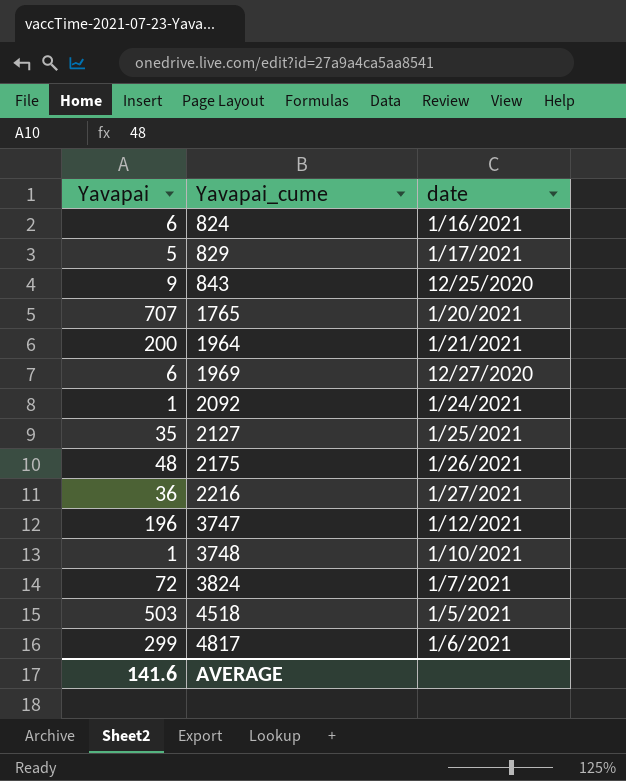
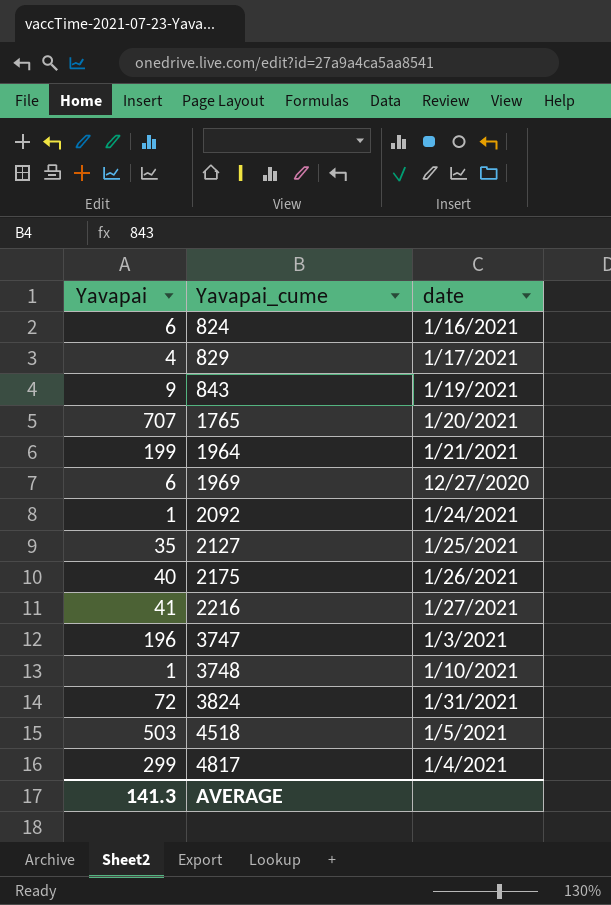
829 | Yavapai: 5 -> 4
843 | date: 12/25/2020 -> 1/19/2021
1964 | Yavapai: 200 -> 199
2175 | Yavapai: 48 -> 40
2216 | Yavapai: 36 -> 41
3747 | date: 1/12/2021 -> 1/3/2021
3824 | date: 1/7/2021 -> 1/31/2021
4817 | date: 1/6/2021 -> 1/4/2021
AVERAGE | Yavapai: 141.6 -> 141.3

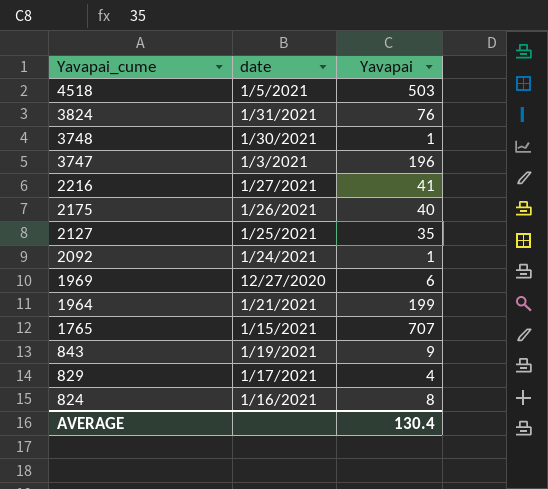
row order: Yavapai_cume ascending -> Yavapai_cume descending
column Yavapai | position: 1 -> 3
row 4817: 299 | 1/4/2021 -> none
3824 | Yavapai: 72 -> 76
3748 | date: 1/10/2021 -> 1/30/2021
1765 | date: 1/20/2021 -> 1/15/2021
824 | Yavapai: 6 -> 8
AVERAGE | Yavapai: 141.3 -> 130.4

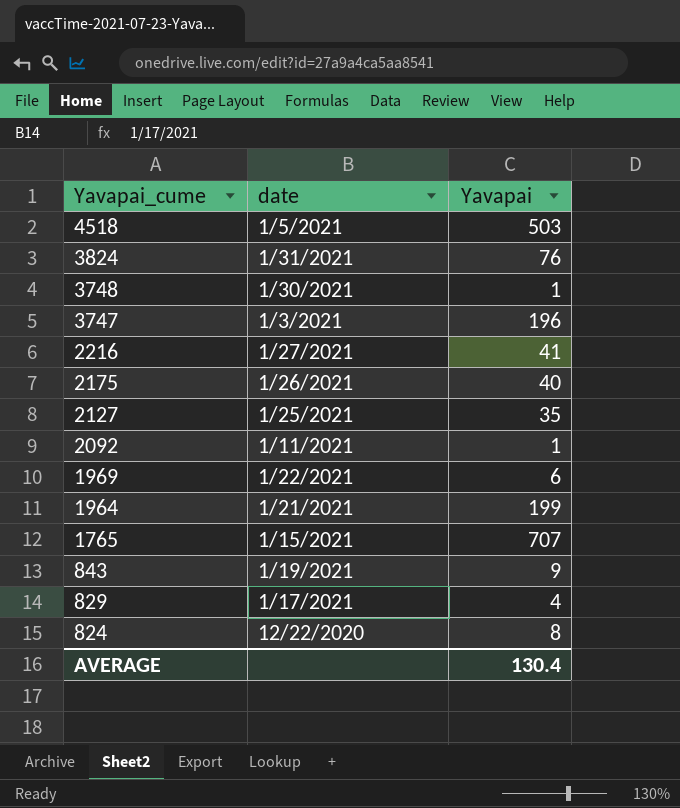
2092 | date: 1/24/2021 -> 1/11/2021
1969 | date: 12/27/2020 -> 1/22/2021
824 | date: 1/16/2021 -> 12/22/2020

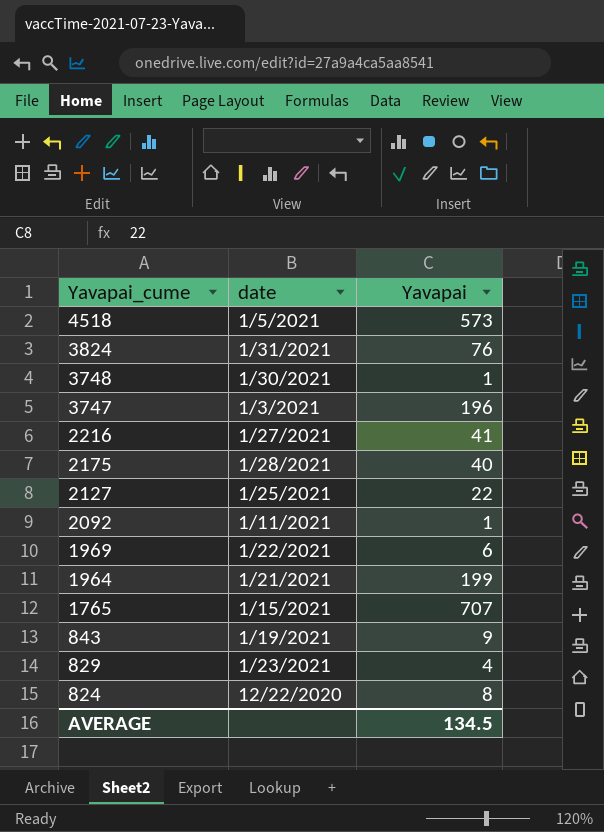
4518 | Yavapai: 503 -> 573
2175 | date: 1/26/2021 -> 1/28/2021
2127 | Yavapai: 35 -> 22
829 | date: 1/17/2021 -> 1/23/2021
AVERAGE | Yavapai: 130.4 -> 134.5

